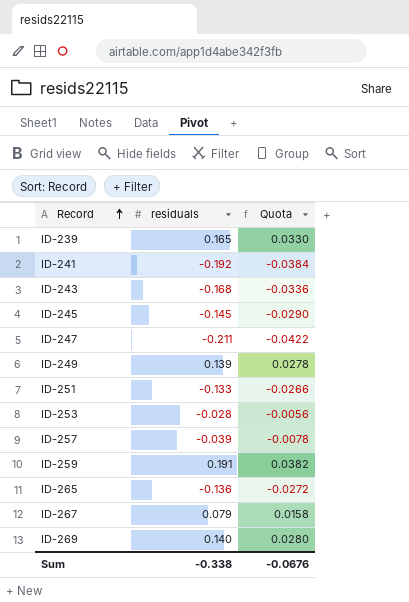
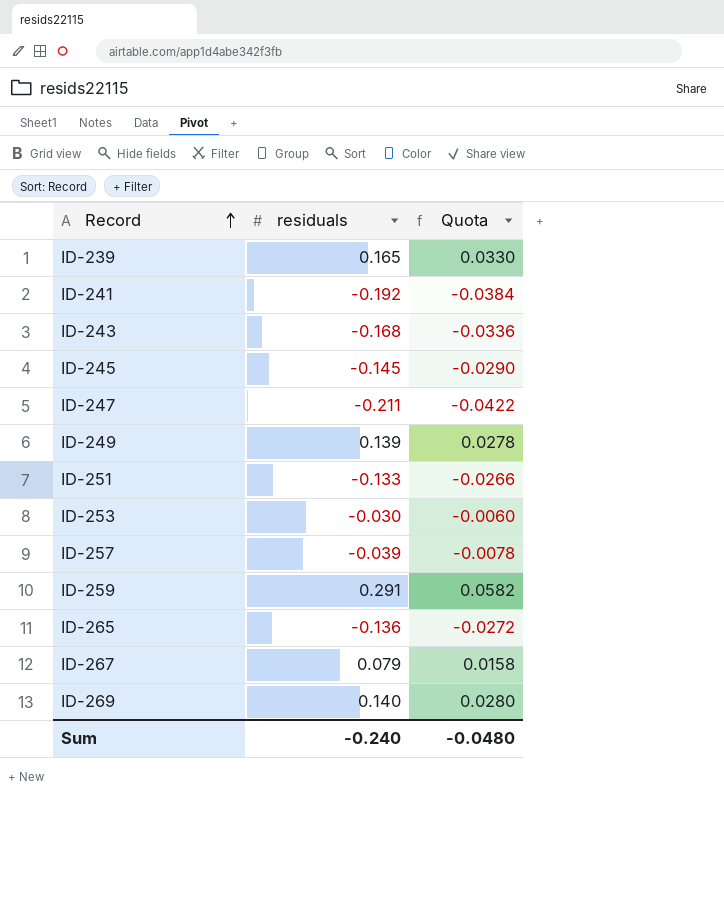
ID-253 | residuals: -0.028 -> -0.030
ID-253 | Quota: -0.0056 -> -0.0060
ID-259 | residuals: 0.191 -> 0.291
ID-259 | Quota: 0.0382 -> 0.0582
Sum | residuals: -0.338 -> -0.240
Sum | Quota: -0.0676 -> -0.0480

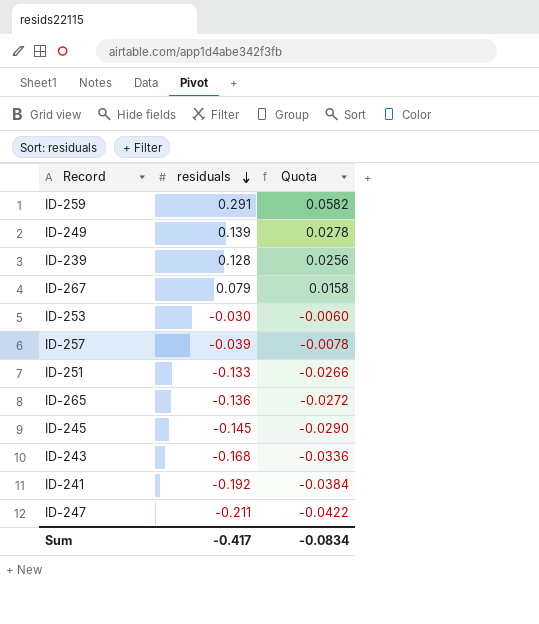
row order: Record ascending -> residuals descending
row ID-269: 0.140 | 0.0280 -> none
ID-239 | residuals: 0.165 -> 0.128
ID-239 | Quota: 0.0330 -> 0.0256
Sum | residuals: -0.240 -> -0.417
Sum | Quota: -0.0480 -> -0.0834

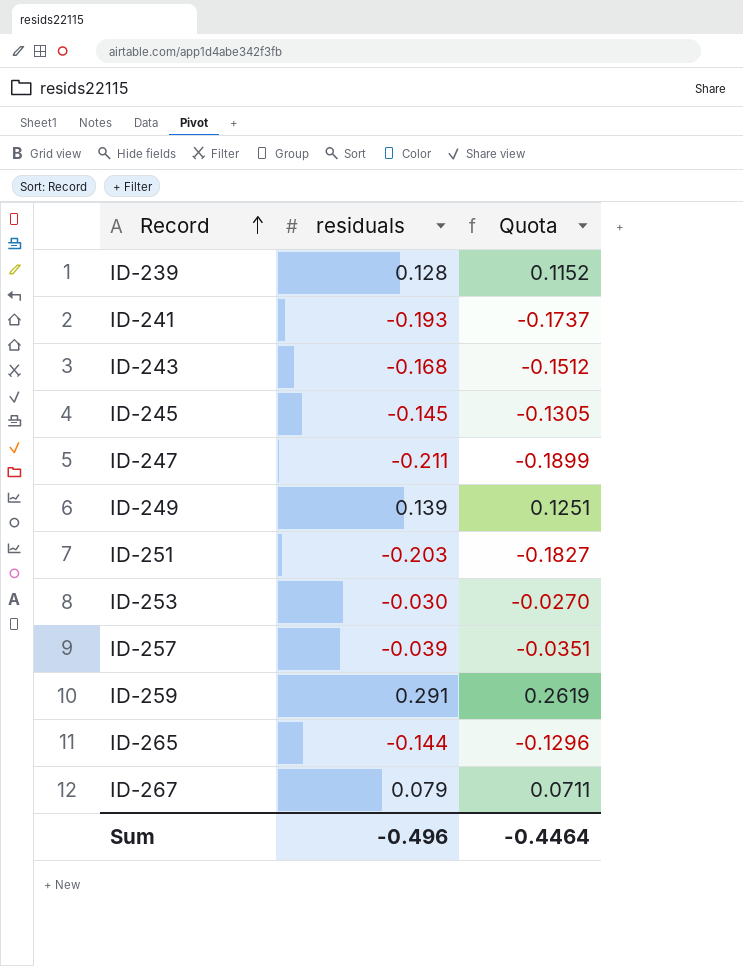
row order: residuals descending -> Record ascending
column Quota | formula: [residuals] * 0.2 -> [residuals] * 0.9
ID-241 | residuals: -0.192 -> -0.193
ID-251 | residuals: -0.133 -> -0.203
ID-265 | residuals: -0.136 -> -0.144
Sum | residuals: -0.417 -> -0.496
Sum | Quota: -0.0834 -> -0.4464

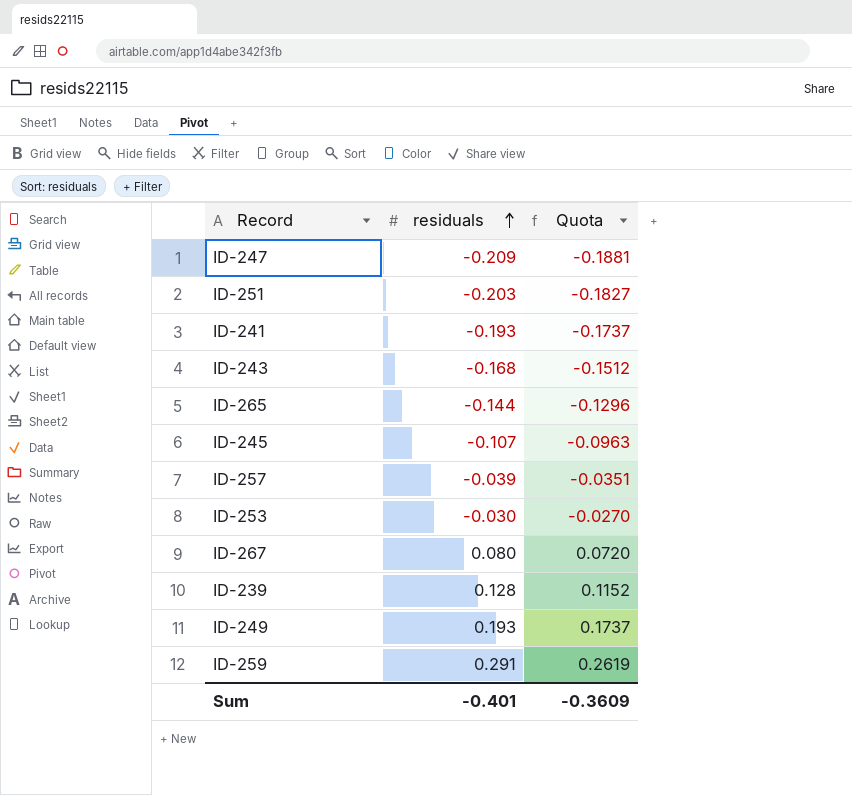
row order: Record ascending -> residuals ascending
ID-247 | residuals: -0.211 -> -0.209
ID-247 | Quota: -0.1899 -> -0.1881
ID-245 | residuals: -0.145 -> -0.107
ID-245 | Quota: -0.1305 -> -0.0963
ID-267 | residuals: 0.079 -> 0.080
ID-267 | Quota: 0.0711 -> 0.0720
ID-249 | residuals: 0.139 -> 0.193
ID-249 | Quota: 0.1251 -> 0.1737
Sum | residuals: -0.496 -> -0.401
Sum | Quota: -0.4464 -> -0.3609

